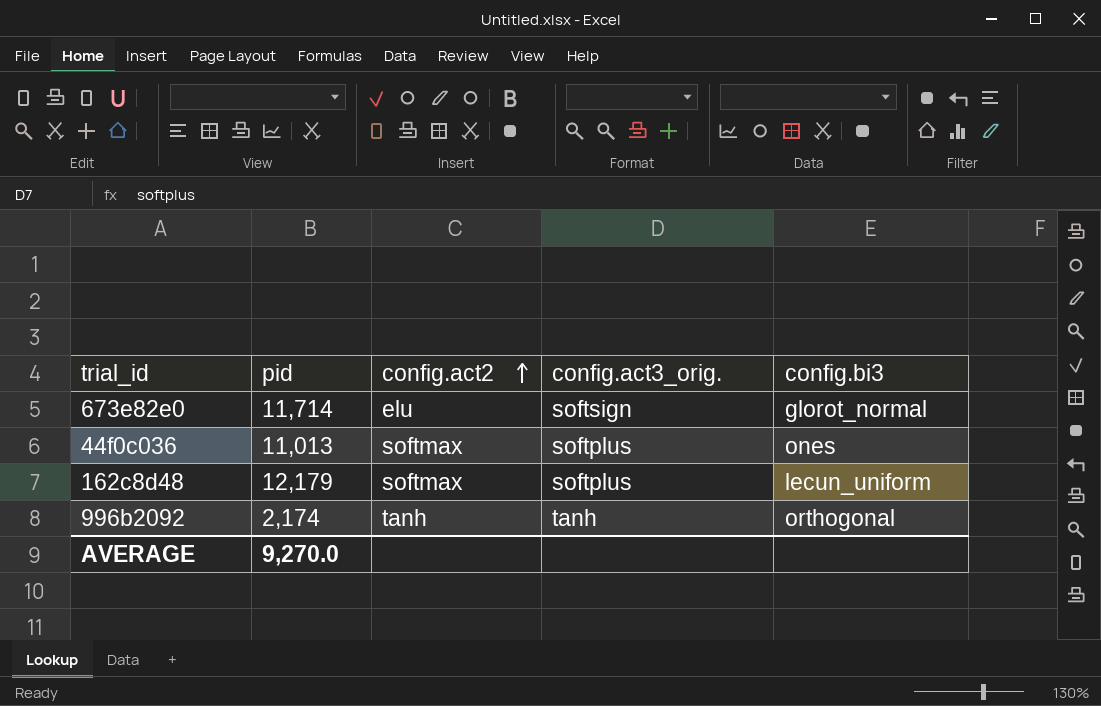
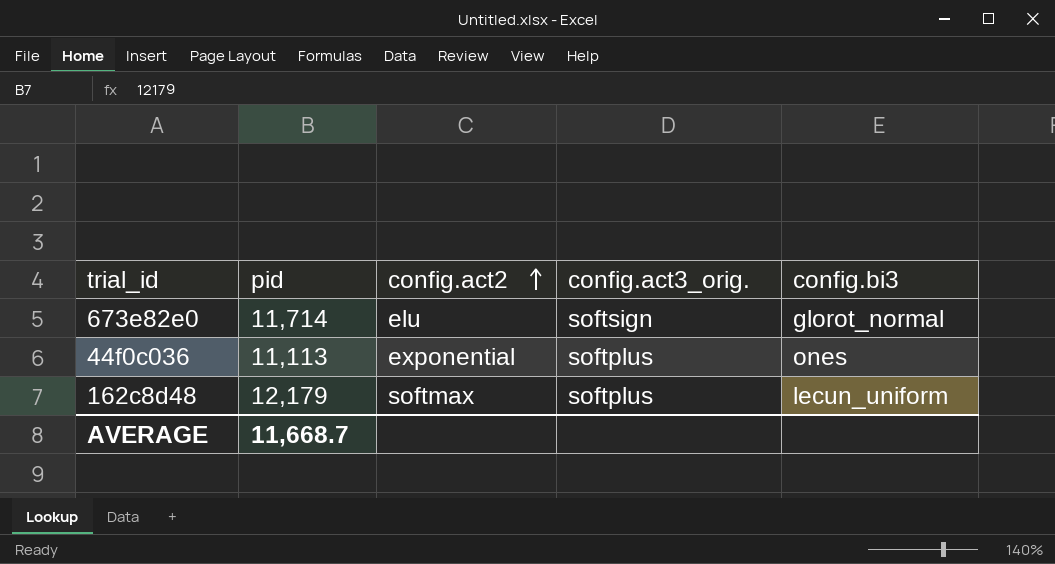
row 996b2092: 2,174 | tanh | tanh | orthogonal -> none
44f0c036 | pid: 11,013 -> 11,113
44f0c036 | config.act2: softmax -> exponential
AVERAGE | pid: 9,270.0 -> 11,668.7

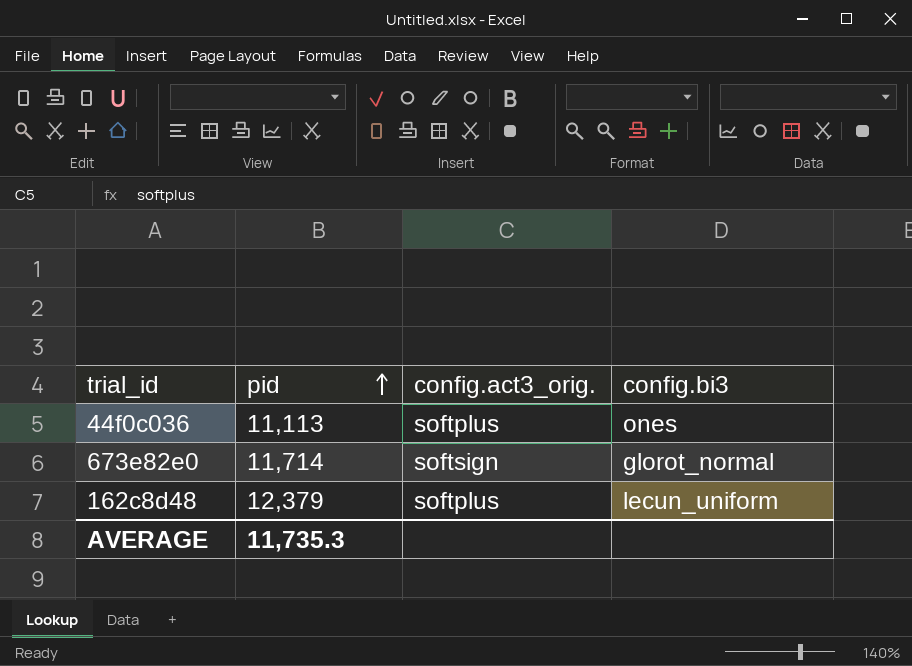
row order: config.act2 ascending -> pid ascending
column config.act2 | position: 3 -> none
162c8d48 | pid: 12,179 -> 12,379
AVERAGE | pid: 11,668.7 -> 11,735.3

